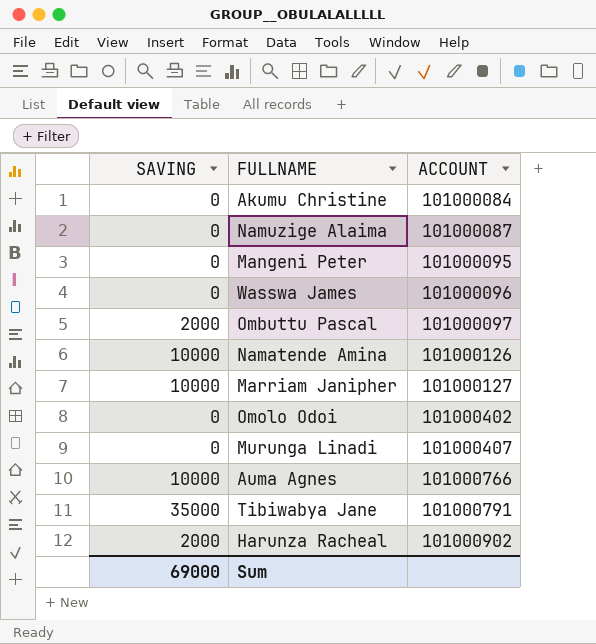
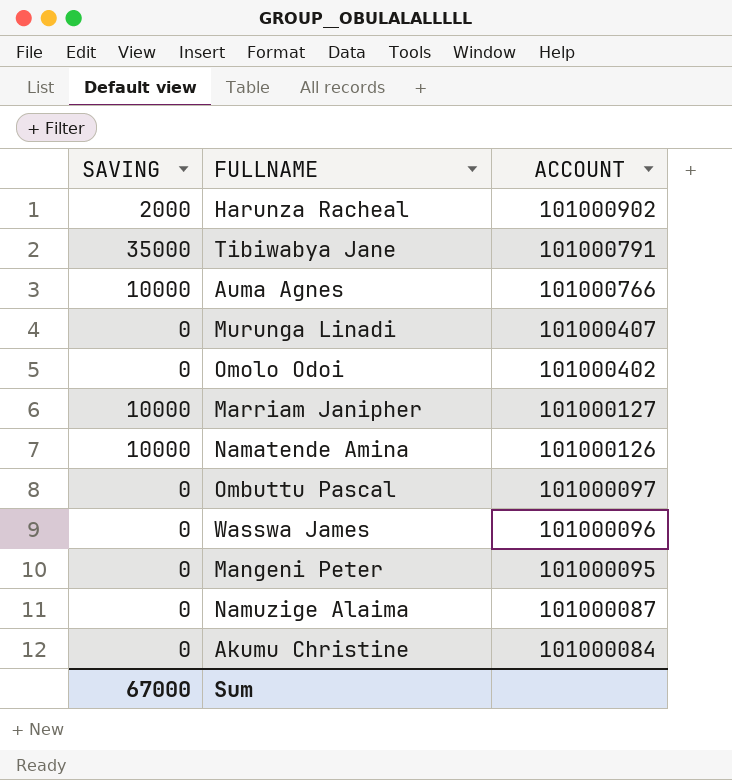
row order: ACCOUNT ascending -> ACCOUNT descending
Ombuttu Pascal | SAVING: 2000 -> 0
Sum | SAVING: 69000 -> 67000

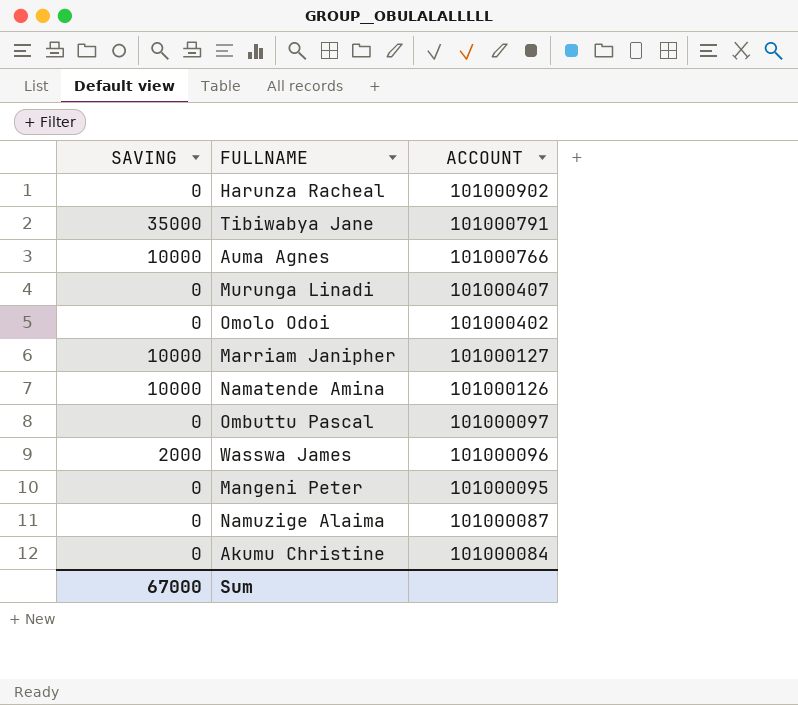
Harunza Racheal | SAVING: 2000 -> 0
Wasswa James | SAVING: 0 -> 2000

